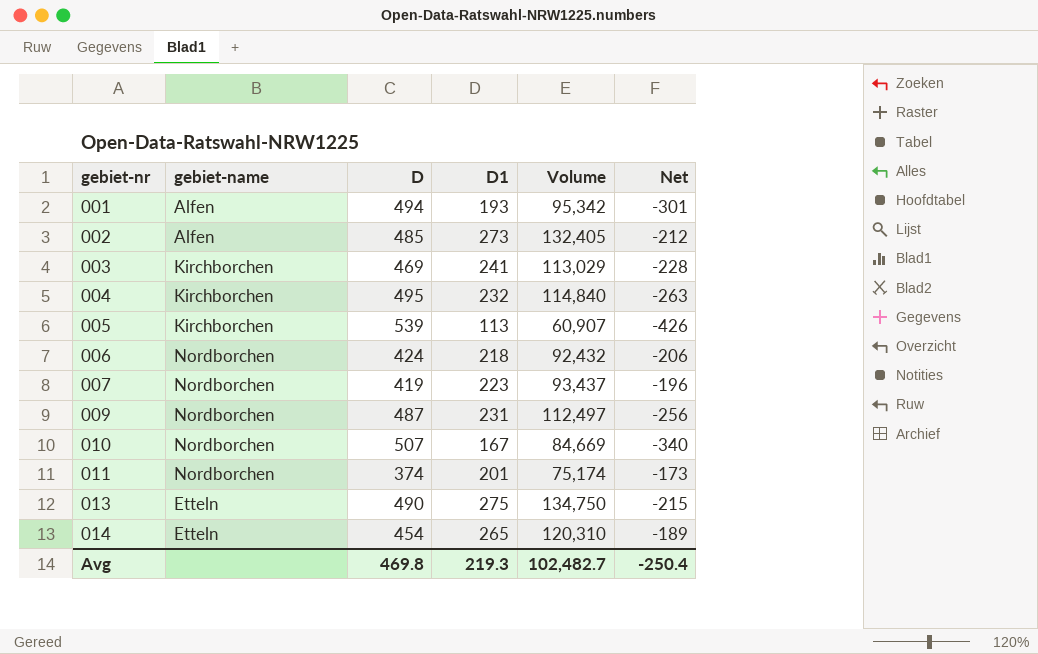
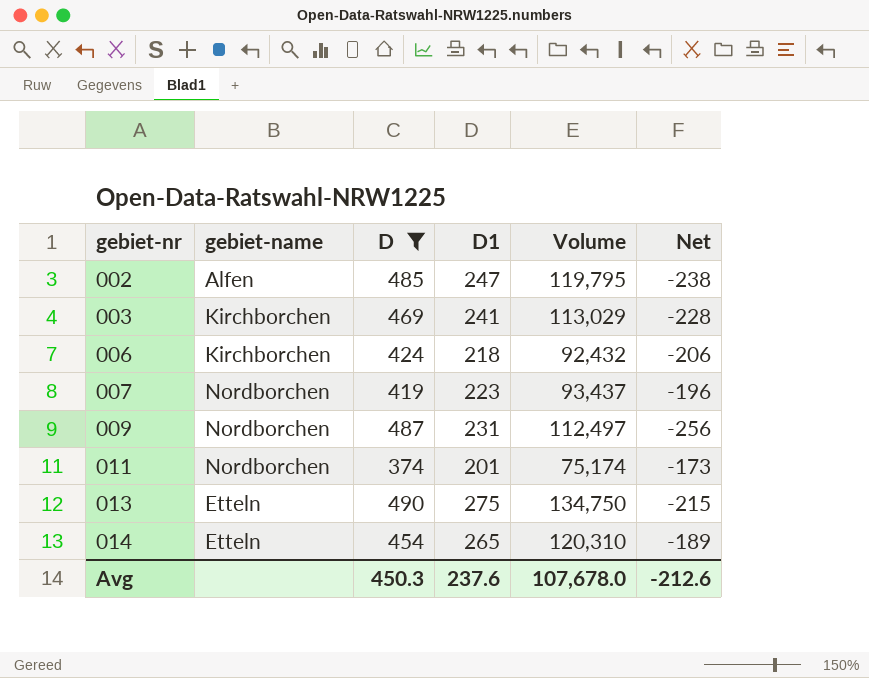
filter: none -> D <= 490
002 | D1: 273 -> 247
002 | Volume: 132,405 -> 119,795
002 | Net: -212 -> -238
006 | gebiet-name: Nordborchen -> Kirchborchen
Avg | D: 469.8 -> 450.3
Avg | D1: 219.3 -> 237.6
Avg | Volume: 102,482.7 -> 107,678.0
Avg | Net: -250.4 -> -212.6

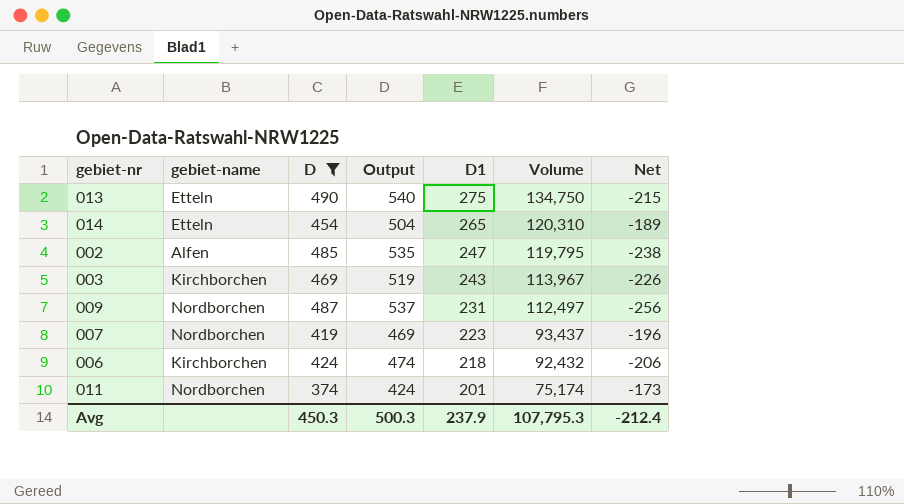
row order: gebiet-nr ascending -> D1 descending
column Output | formula: none -> [D] + 50
003 | D1: 241 -> 243
003 | Volume: 113,029 -> 113,967
003 | Net: -228 -> -226
Avg | D1: 237.6 -> 237.9
Avg | Volume: 107,678.0 -> 107,795.3
Avg | Net: -212.6 -> -212.4

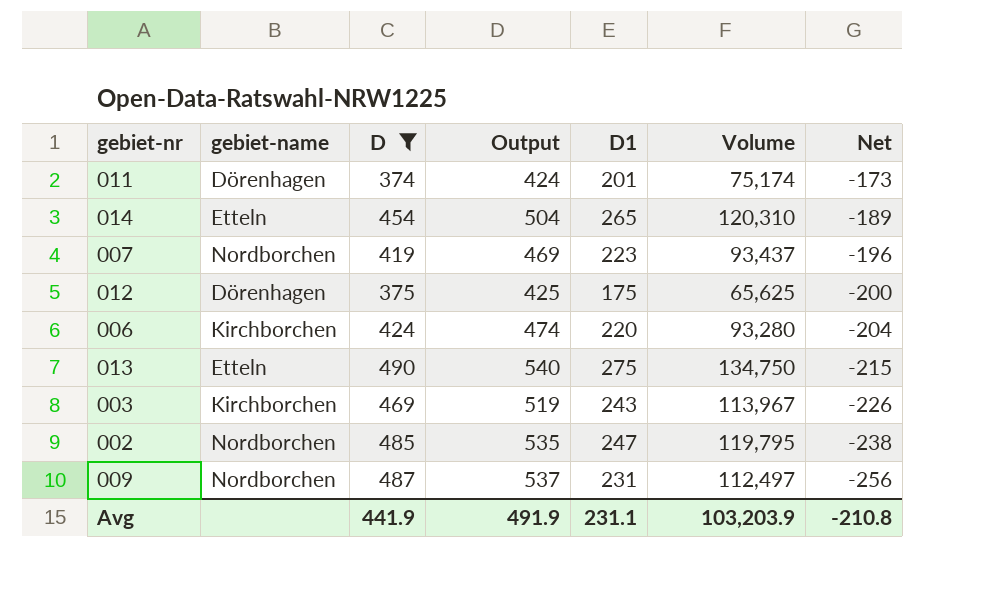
row order: D1 descending -> Net descending
011 | gebiet-name: Nordborchen -> Dörenhagen
row 012: none -> Dörenhagen | 375 | 425 | 175 | 65,625 | -200
006 | D1: 218 -> 220
006 | Volume: 92,432 -> 93,280
006 | Net: -206 -> -204
002 | gebiet-name: Alfen -> Nordborchen
Avg | D: 450.3 -> 441.9
Avg | Output: 500.3 -> 491.9
Avg | D1: 237.9 -> 231.1
Avg | Volume: 107,795.3 -> 103,203.9
Avg | Net: -212.4 -> -210.8

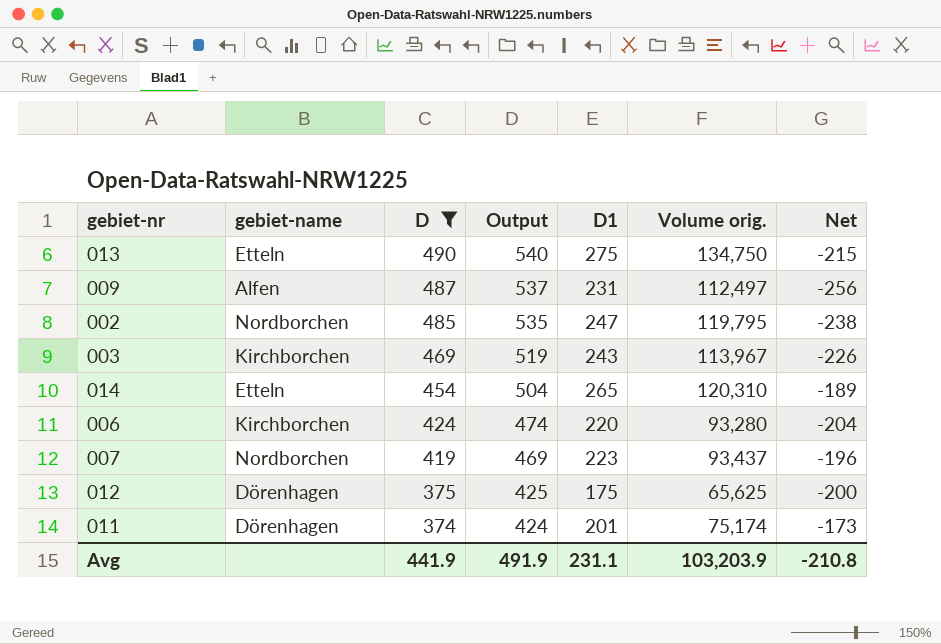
row order: Net descending -> D descending
column name: Volume -> Volume orig.
009 | gebiet-name: Nordborchen -> Alfen

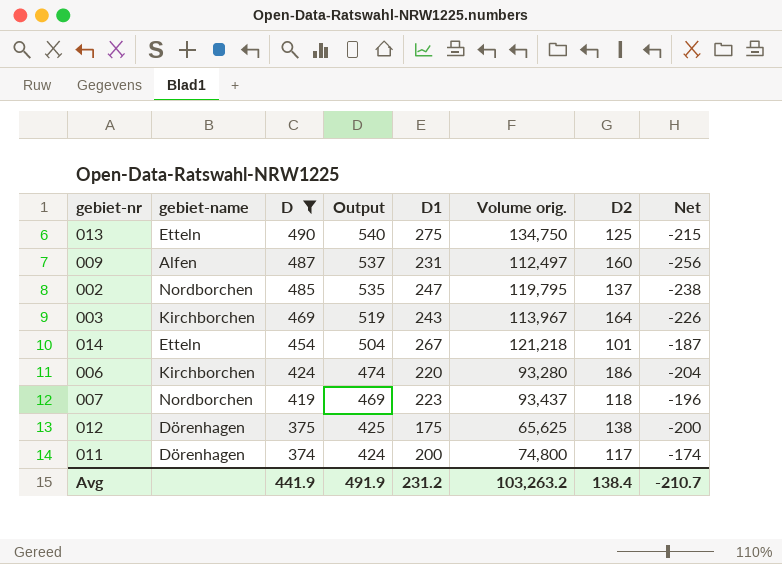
column D2 | position: none -> 7
014 | D1: 265 -> 267
014 | Volume orig.: 120,310 -> 121,218
014 | Net: -189 -> -187
011 | D1: 201 -> 200
011 | Volume orig.: 75,174 -> 74,800
011 | Net: -173 -> -174
Avg | D1: 231.1 -> 231.2
Avg | Volume orig.: 103,203.9 -> 103,263.2
Avg | Net: -210.8 -> -210.7

